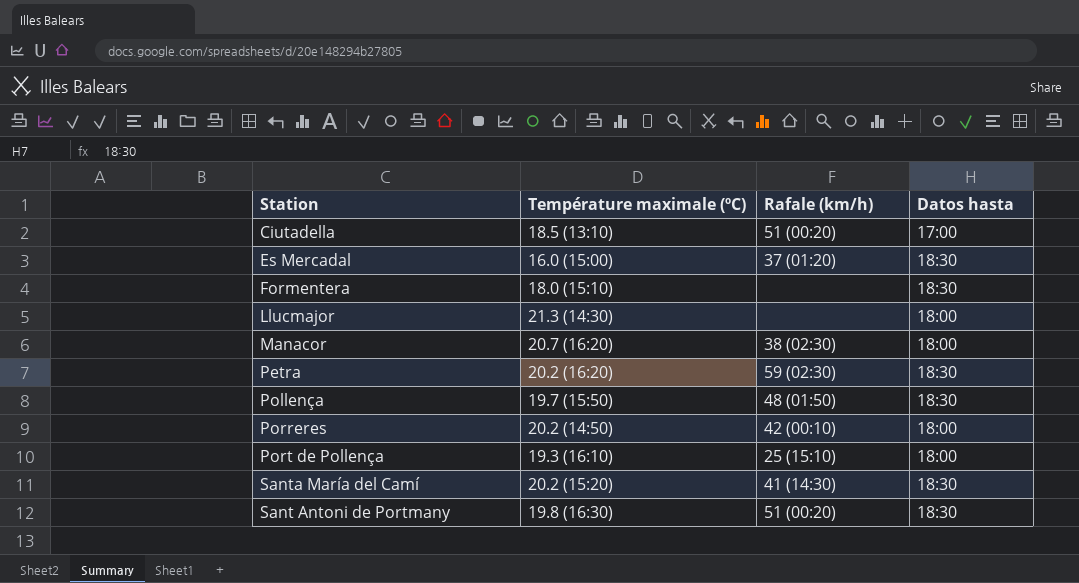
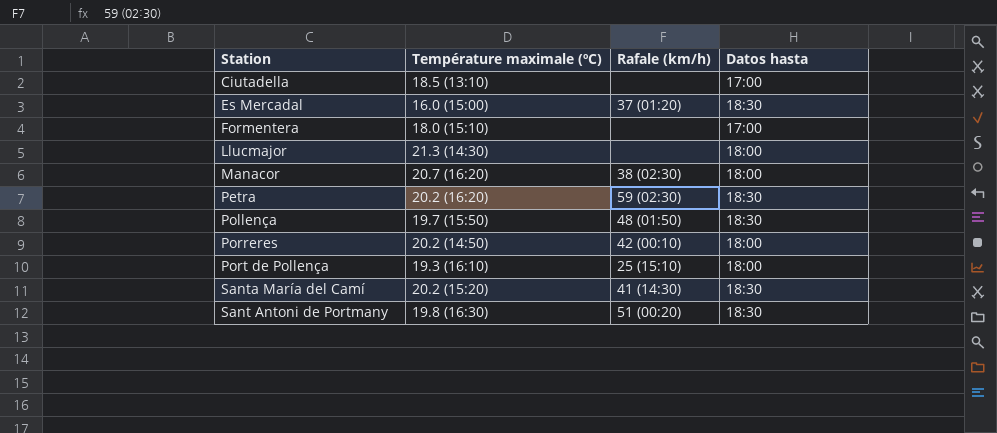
Ciutadella | Rafale (km/h): 51 (00:20) -> none
Formentera | Datos hasta: 18:30 -> 17:00

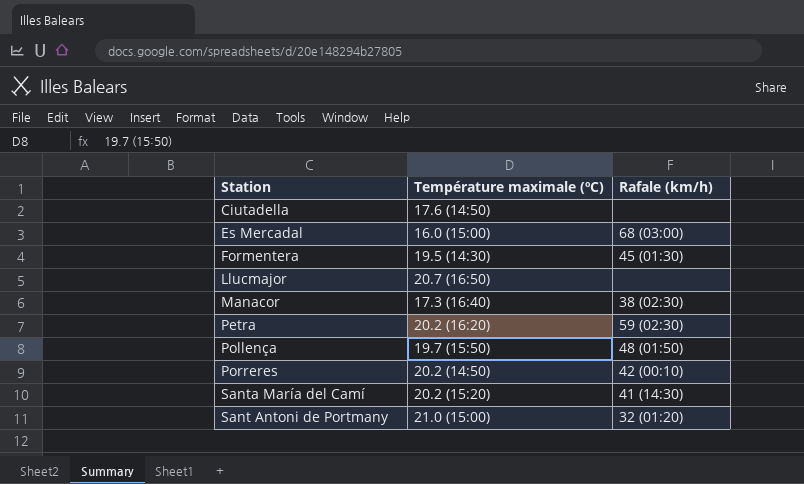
column Datos hasta | position: 4 -> none
row Port de Pollença: 19.3 (16:10) | 25 (15:10) | 18:00 -> none
Ciutadella | Température maximale (ºC): 18.5 (13:10) -> 17.6 (14:50)
Es Mercadal | Rafale (km/h): 37 (01:20) -> 68 (03:00)
Formentera | Température maximale (ºC): 18.0 (15:10) -> 19.5 (14:30)
Formentera | Rafale (km/h): none -> 45 (01:30)
Llucmajor | Température maximale (ºC): 21.3 (14:30) -> 20.7 (16:50)
Manacor | Température maximale (ºC): 20.7 (16:20) -> 17.3 (16:40)
Sant Antoni de Portmany | Température maximale (ºC): 19.8 (16:30) -> 21.0 (15:00)
Sant Antoni de Portmany | Rafale (km/h): 51 (00:20) -> 32 (01:20)

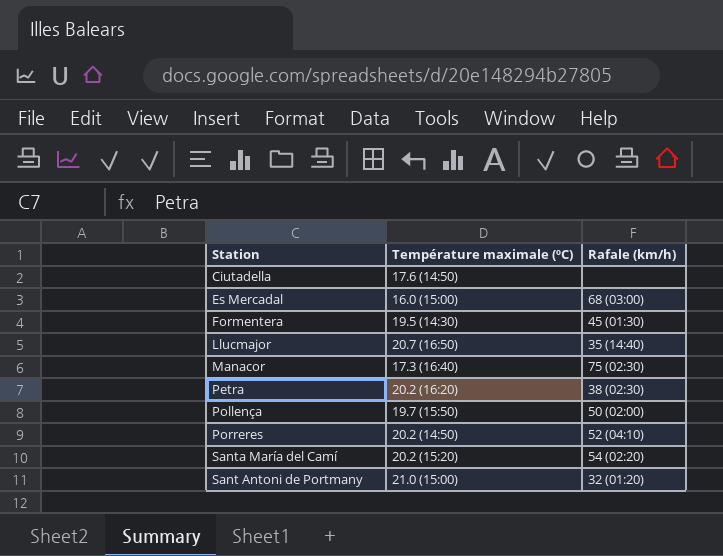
Llucmajor | Rafale (km/h): none -> 35 (14:40)
Manacor | Rafale (km/h): 38 (02:30) -> 75 (02:30)
Petra | Rafale (km/h): 59 (02:30) -> 38 (02:30)
Pollença | Rafale (km/h): 48 (01:50) -> 50 (02:00)
Porreres | Rafale (km/h): 42 (00:10) -> 52 (04:10)
Santa María del Camí | Rafale (km/h): 41 (14:30) -> 54 (02:20)

